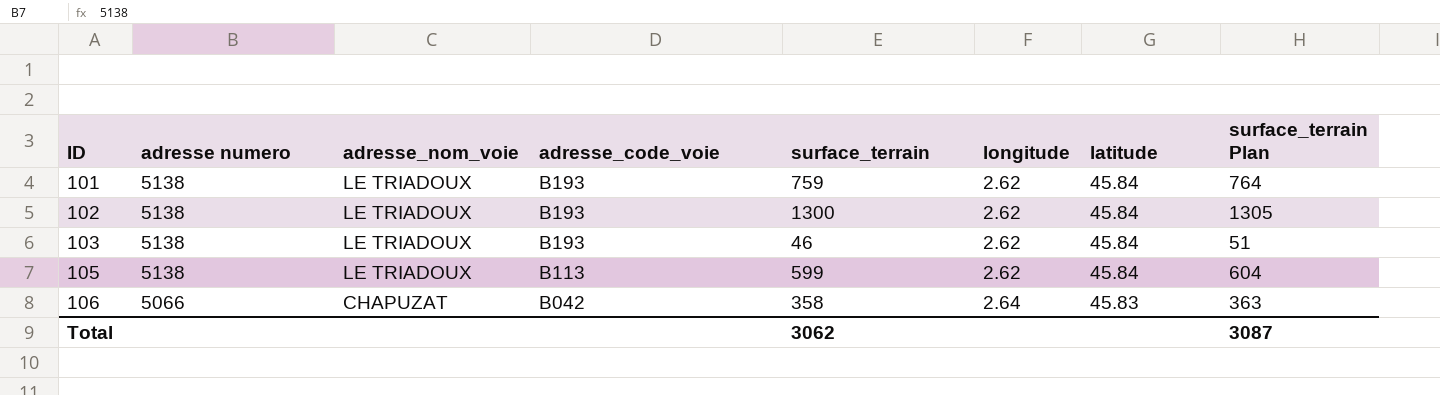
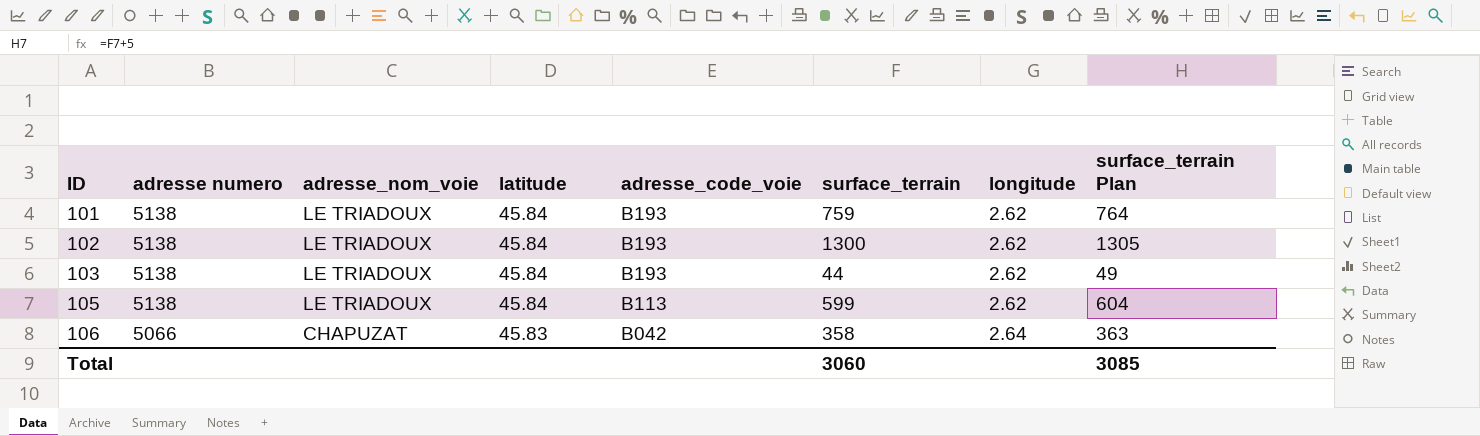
column latitude | position: 7 -> 4
103 | surface_terrain: 46 -> 44
103 | surface_terrain Plan: 51 -> 49
Total | surface_terrain: 3062 -> 3060
Total | surface_terrain Plan: 3087 -> 3085

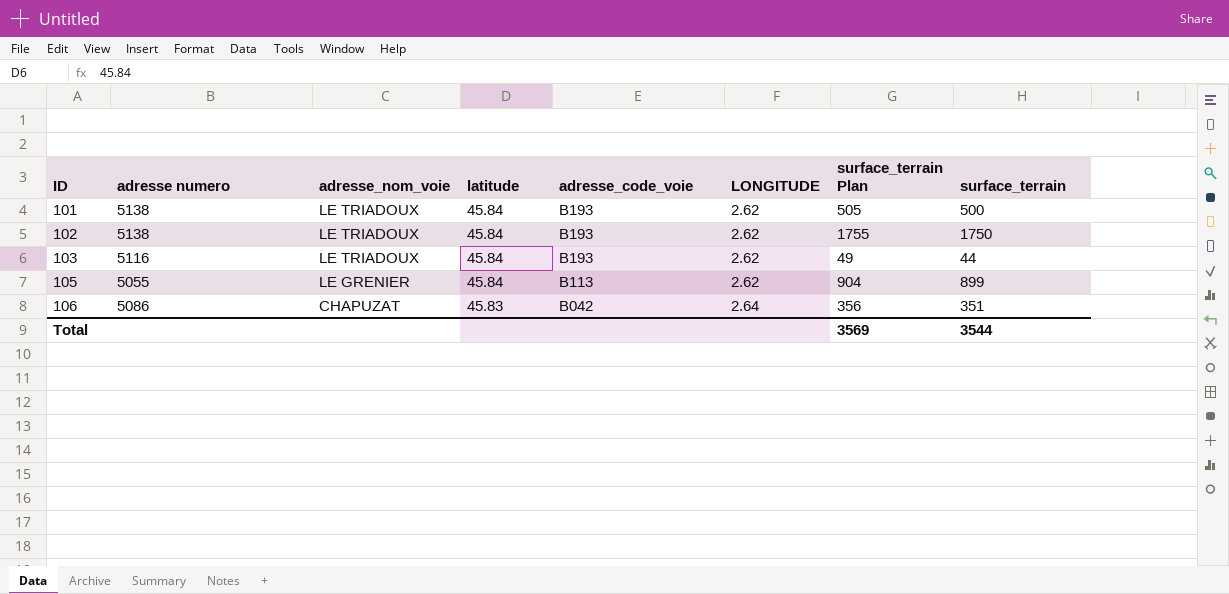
column name: longitude -> LONGITUDE
column surface_terrain | position: 6 -> 8
101 | surface_terrain Plan: 764 -> 505
101 | surface_terrain: 759 -> 500
102 | surface_terrain Plan: 1305 -> 1755
102 | surface_terrain: 1300 -> 1750
103 | adresse numero: 5138 -> 5116
105 | adresse numero: 5138 -> 5055
105 | adresse_nom_voie: LE TRIADOUX -> LE GRENIER
105 | surface_terrain Plan: 604 -> 904
105 | surface_terrain: 599 -> 899
106 | adresse numero: 5066 -> 5086
106 | surface_terrain Plan: 363 -> 356
106 | surface_terrain: 358 -> 351
Total | surface_terrain Plan: 3085 -> 3569
Total | surface_terrain: 3060 -> 3544

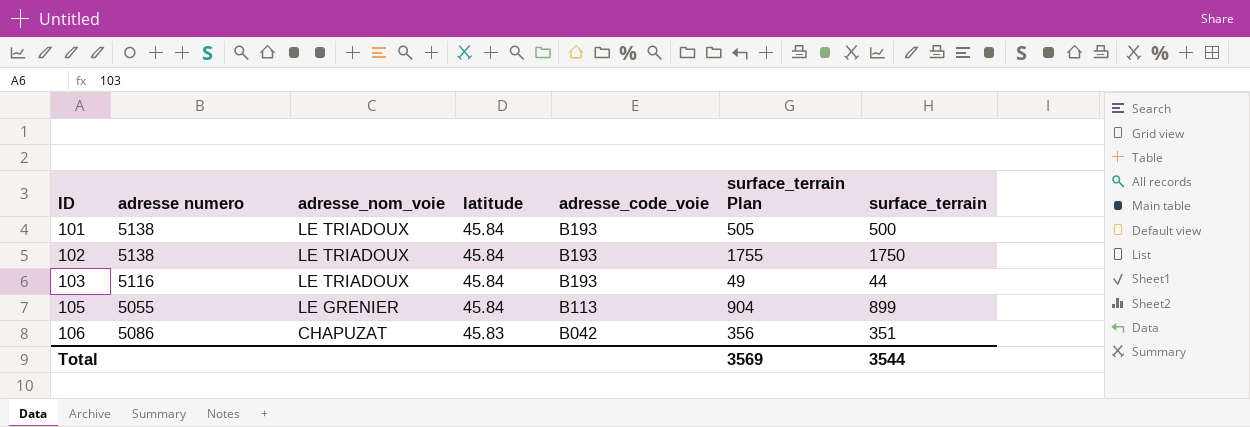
column LONGITUDE | position: 6 -> none

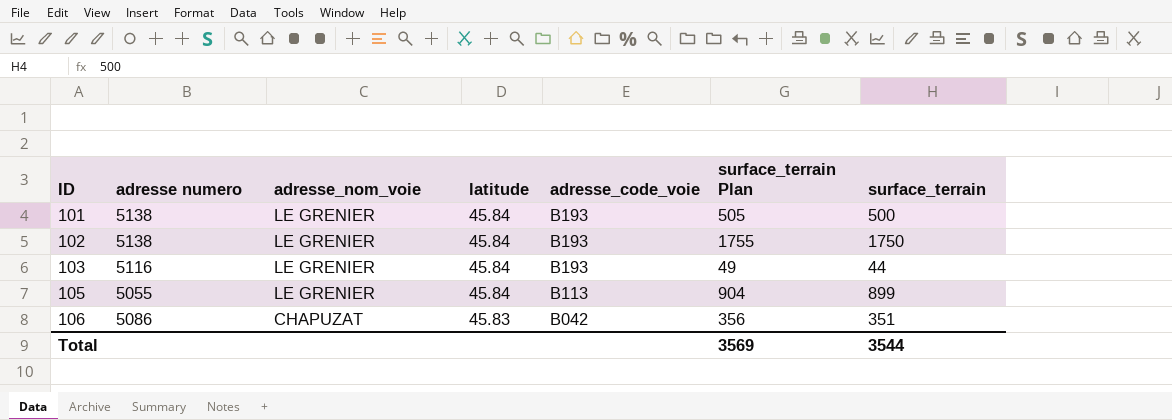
101 | adresse_nom_voie: LE TRIADOUX -> LE GRENIER
102 | adresse_nom_voie: LE TRIADOUX -> LE GRENIER
103 | adresse_nom_voie: LE TRIADOUX -> LE GRENIER

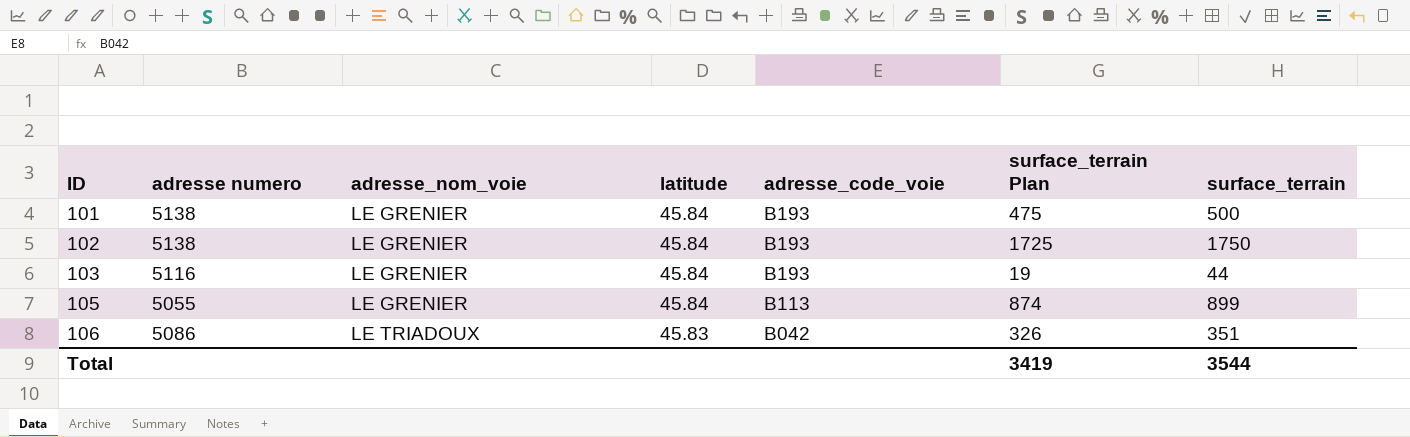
column surface_terrain Plan | formula: [surface_terrain] + 5 -> [surface_terrain] - 25
106 | adresse_nom_voie: CHAPUZAT -> LE TRIADOUX
Total | surface_terrain Plan: 3569 -> 3419

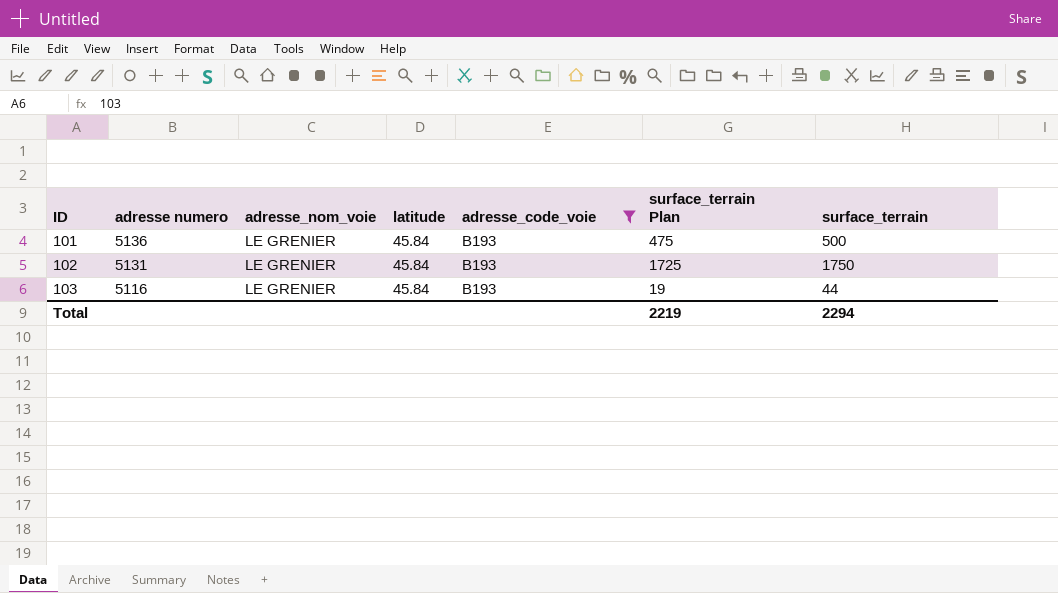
filter: none -> adresse_code_voie = B193
101 | adresse numero: 5138 -> 5136
102 | adresse numero: 5138 -> 5131
Total | surface_terrain Plan: 3419 -> 2219
Total | surface_terrain: 3544 -> 2294

